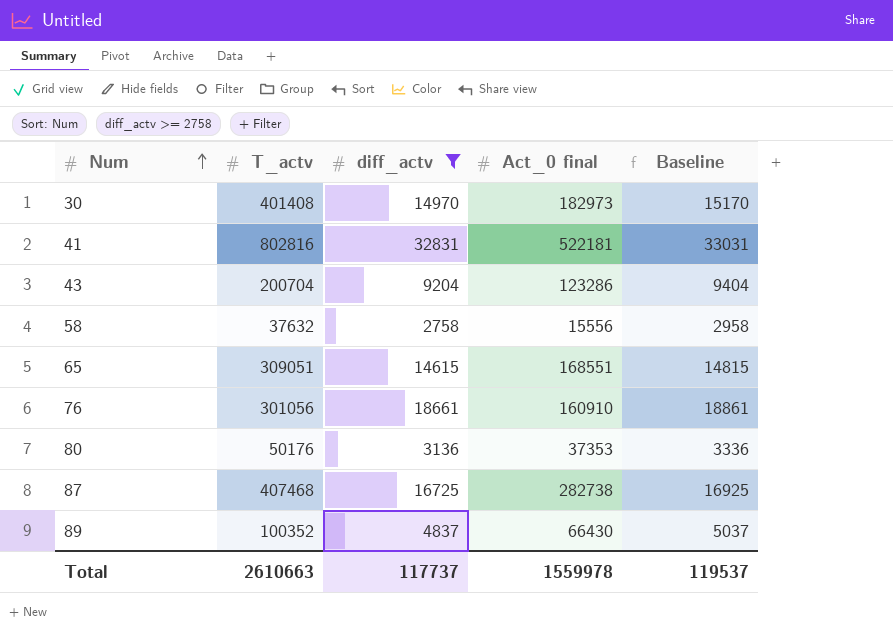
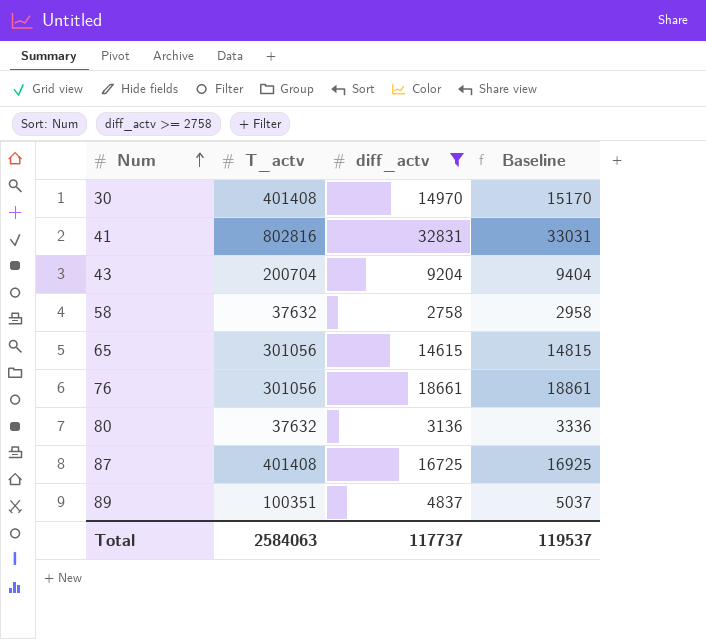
column Act_0 final | position: 4 -> none
65 | T_actv: 309051 -> 301056
80 | T_actv: 50176 -> 37632
87 | T_actv: 407468 -> 401408
89 | T_actv: 100352 -> 100351
Total | T_actv: 2610663 -> 2584063

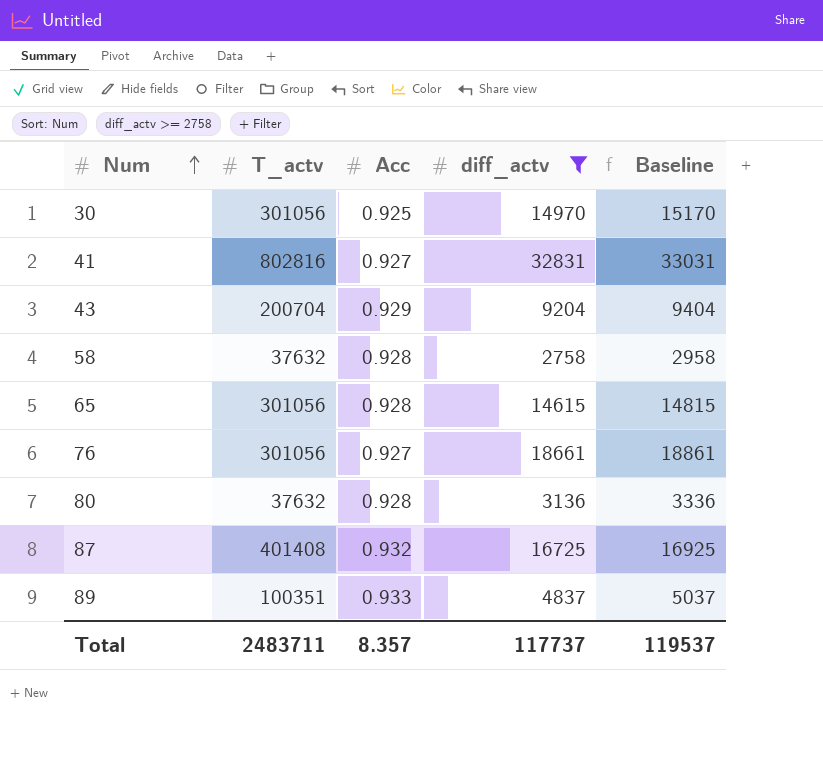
column Acc | position: none -> 3
30 | T_actv: 401408 -> 301056
Total | T_actv: 2584063 -> 2483711

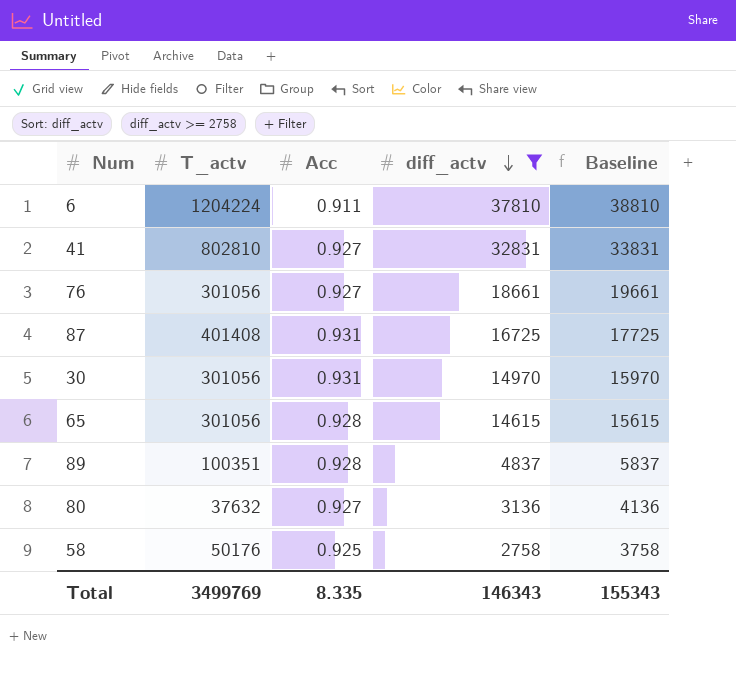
row order: Num ascending -> diff_actv descending
column Baseline | formula: [diff_actv] + 200 -> [diff_actv] + 1000
row 43: 200704 | 0.929 | 9204 | 9404 -> none
row 6: none -> 1204224 | 0.911 | 37810 | 38810
41 | T_actv: 802816 -> 802810
87 | Acc: 0.932 -> 0.931
30 | Acc: 0.925 -> 0.931
89 | Acc: 0.933 -> 0.928
80 | Acc: 0.928 -> 0.927
58 | T_actv: 37632 -> 50176
58 | Acc: 0.928 -> 0.925
Total | T_actv: 2483711 -> 3499769
Total | Acc: 8.357 -> 8.335
Total | diff_actv: 117737 -> 146343
Total | Baseline: 119537 -> 155343

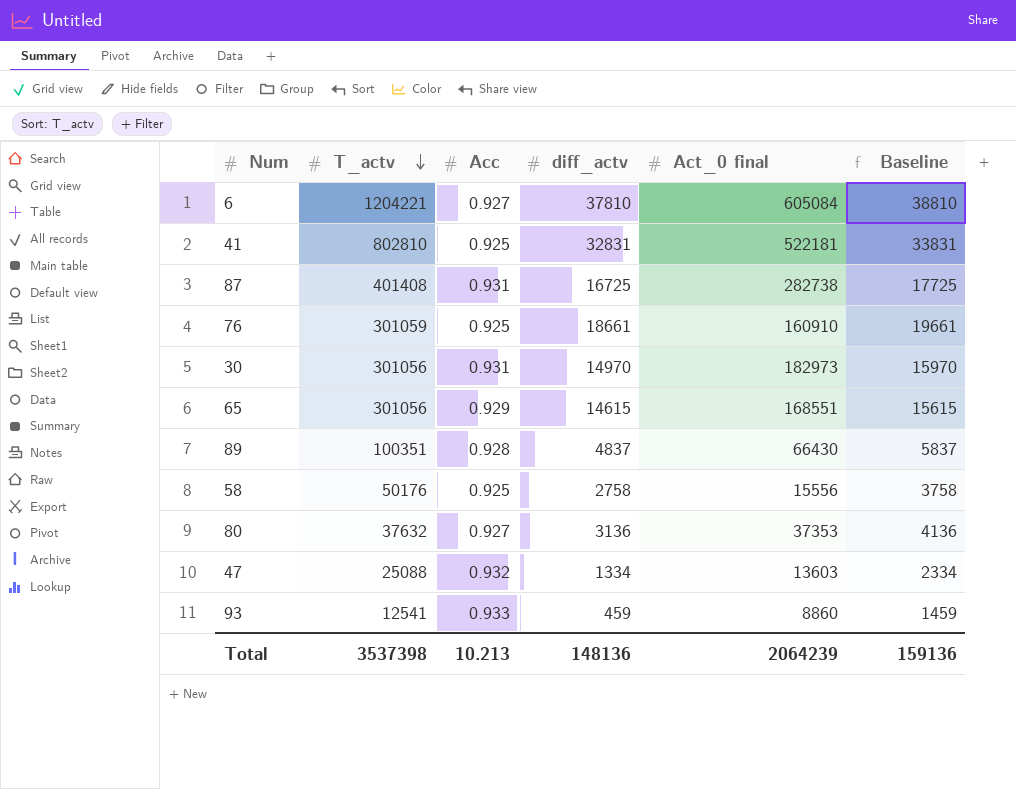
filter: diff_actv >= 2758 -> none
row order: diff_actv descending -> T_actv descending
column Act_0 final | position: none -> 5
6 | T_actv: 1204224 -> 1204221
6 | Acc: 0.911 -> 0.927
41 | Acc: 0.927 -> 0.925
76 | T_actv: 301056 -> 301059
76 | Acc: 0.927 -> 0.925
65 | Acc: 0.928 -> 0.929
Total | T_actv: 3499769 -> 3537398
Total | Acc: 8.335 -> 10.213
Total | diff_actv: 146343 -> 148136
Total | Baseline: 155343 -> 159136

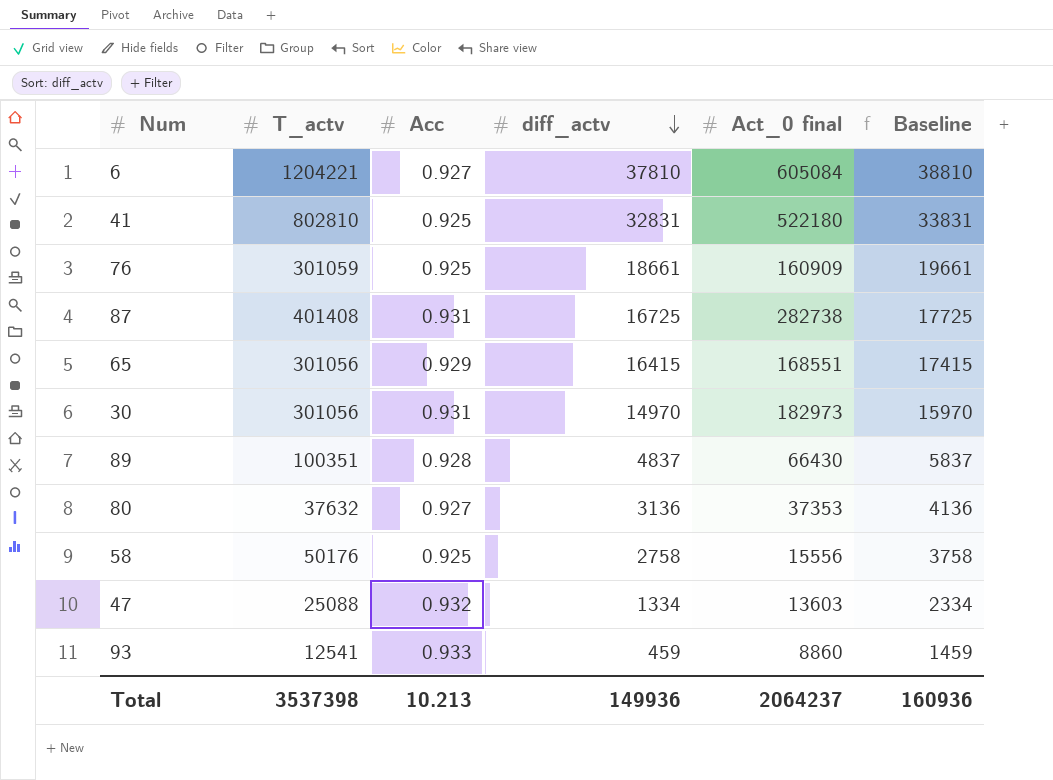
row order: T_actv descending -> diff_actv descending
41 | Act_0 final: 522181 -> 522180
76 | Act_0 final: 160910 -> 160909
65 | diff_actv: 14615 -> 16415
65 | Baseline: 15615 -> 17415
Total | diff_actv: 148136 -> 149936
Total | Act_0 final: 2064239 -> 2064237
Total | Baseline: 159136 -> 160936

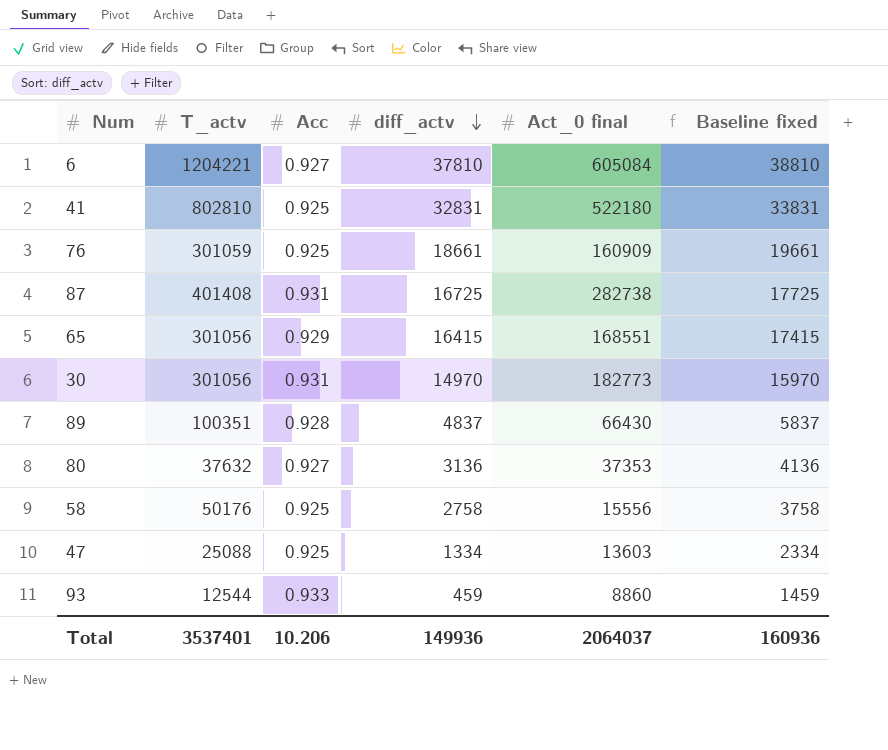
column name: Baseline -> Baseline fixed
30 | Act_0 final: 182973 -> 182773
47 | Acc: 0.932 -> 0.925
93 | T_actv: 12541 -> 12544
Total | T_actv: 3537398 -> 3537401
Total | Acc: 10.213 -> 10.206
Total | Act_0 final: 2064237 -> 2064037

